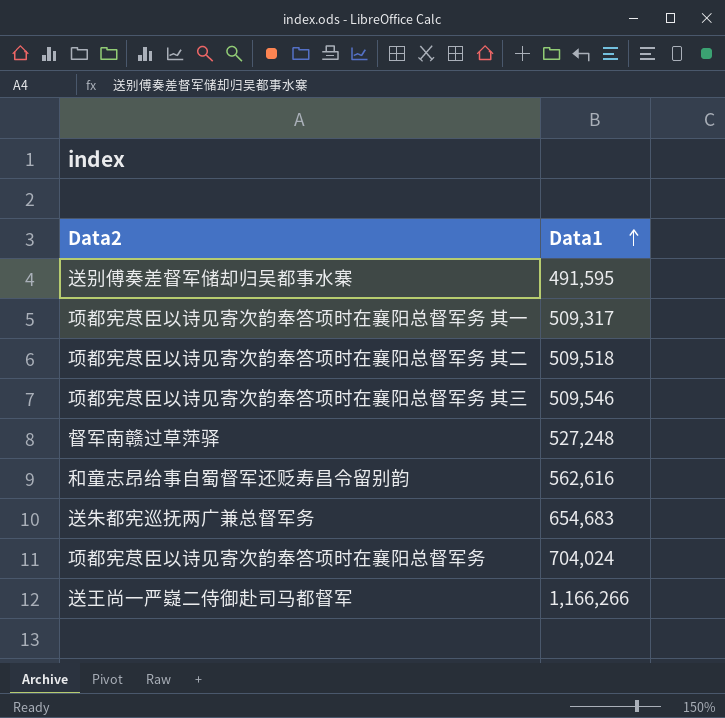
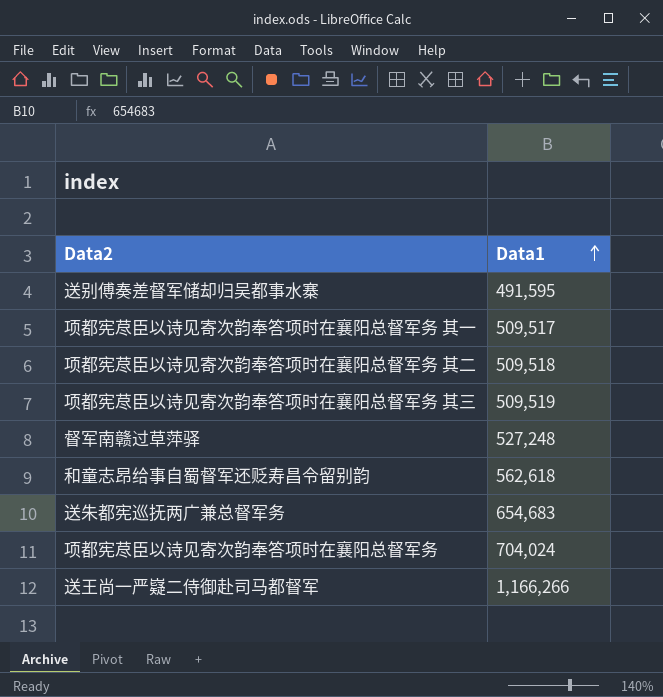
项都宪荩臣以诗见寄次韵奉答项时在襄阳总督军务 其一 | Data1: 509,317 -> 509,517
项都宪荩臣以诗见寄次韵奉答项时在襄阳总督军务 其三 | Data1: 509,546 -> 509,519
和童志昂给事自蜀督军还贬寿昌令留别韵 | Data1: 562,616 -> 562,618

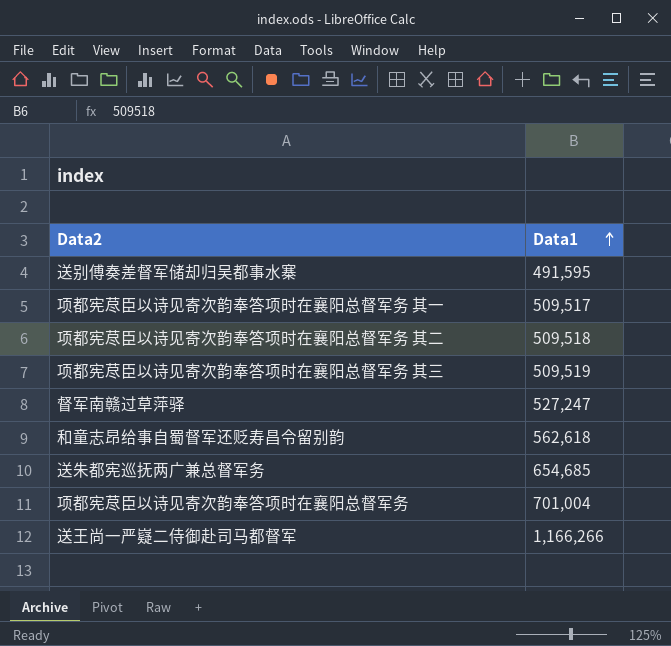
督军南赣过草萍驿 | Data1: 527,248 -> 527,247
送朱都宪巡抚两广兼总督军务 | Data1: 654,683 -> 654,685
项都宪荩臣以诗见寄次韵奉答项时在襄阳总督军务 | Data1: 704,024 -> 701,004

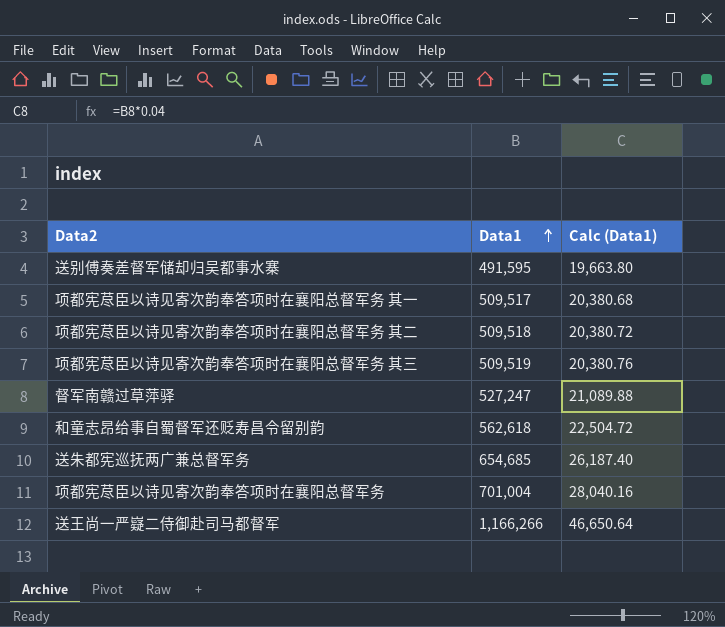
column Calc (Data1) | formula: none -> [Data1] * 0.04

